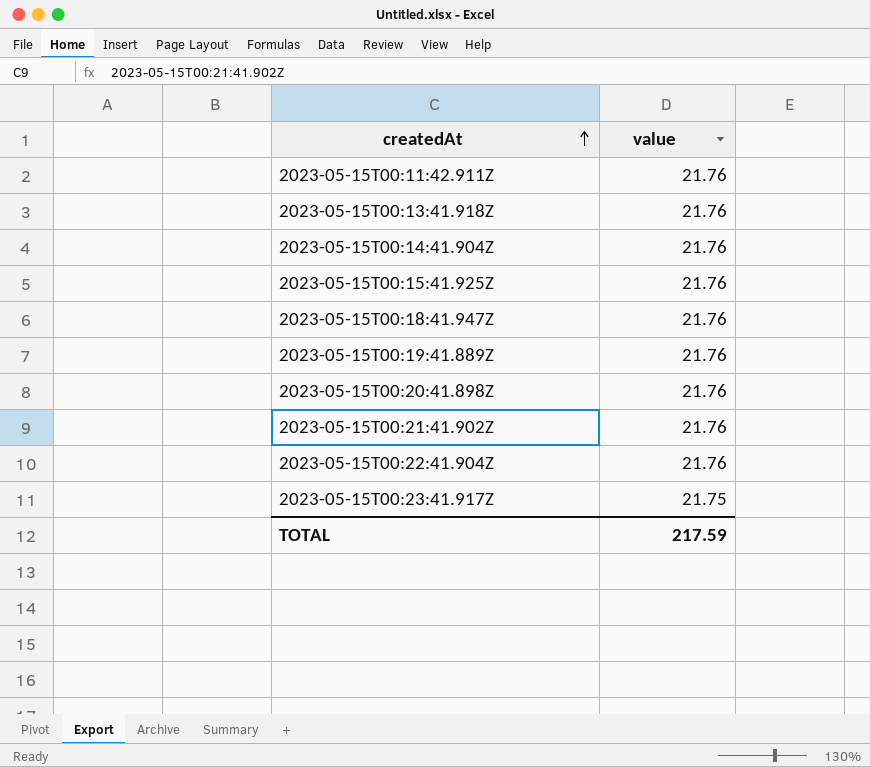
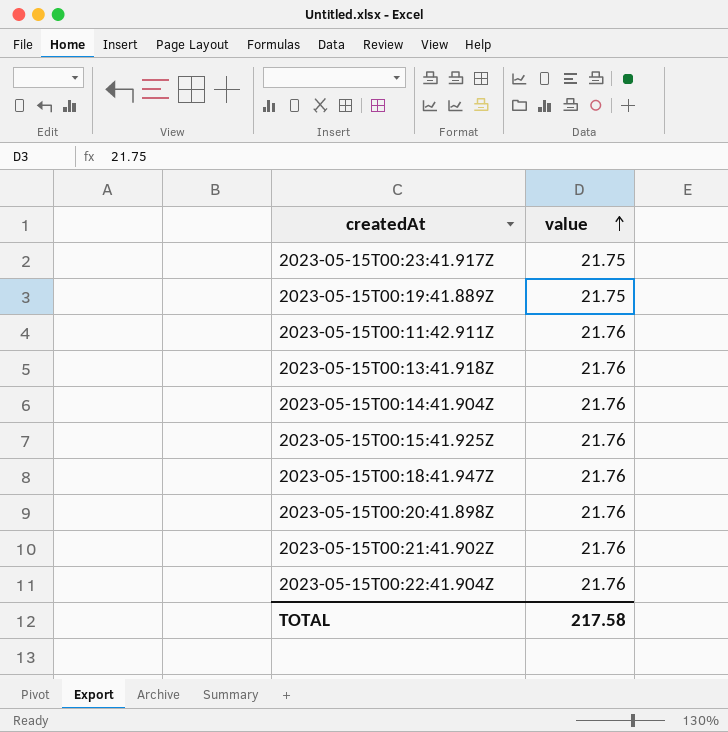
row order: createdAt ascending -> value ascending
2023-05-15T00:19:41.889Z | value: 21.76 -> 21.75
TOTAL | value: 217.59 -> 217.58

